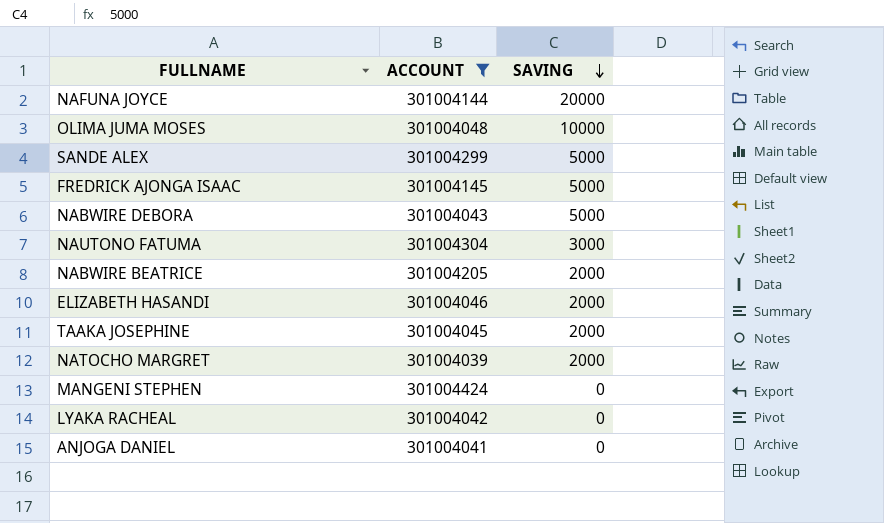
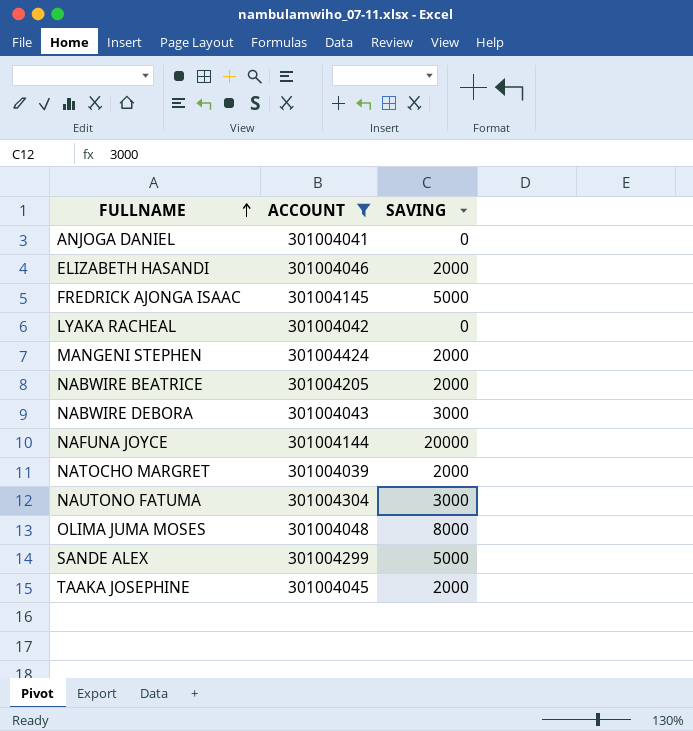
row order: SAVING descending -> FULLNAME ascending
MANGENI STEPHEN | SAVING: 0 -> 2000
NABWIRE DEBORA | SAVING: 5000 -> 3000
OLIMA JUMA MOSES | SAVING: 10000 -> 8000

